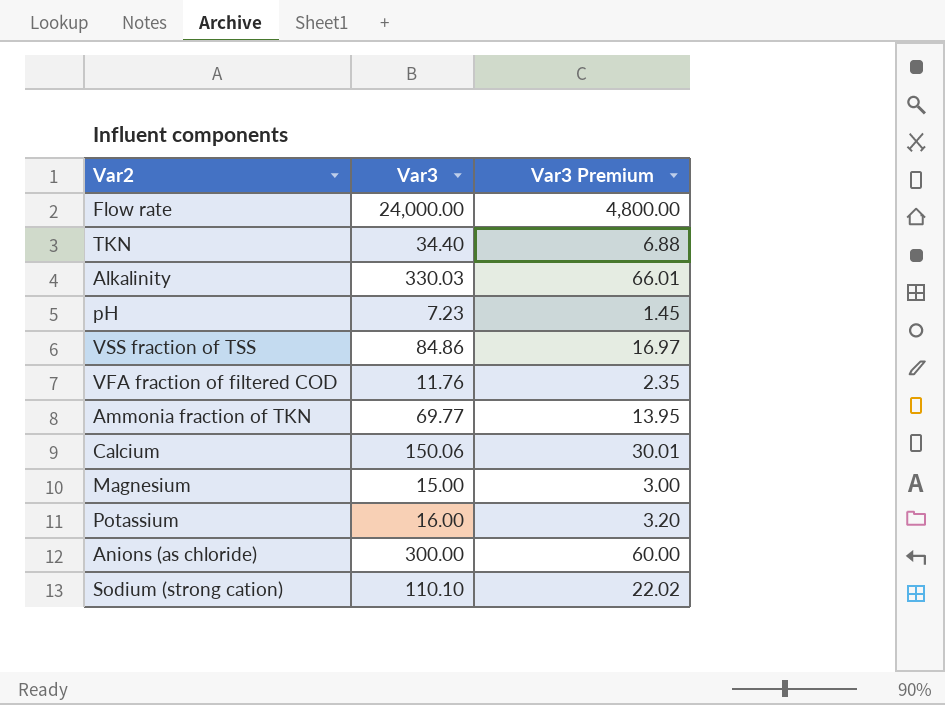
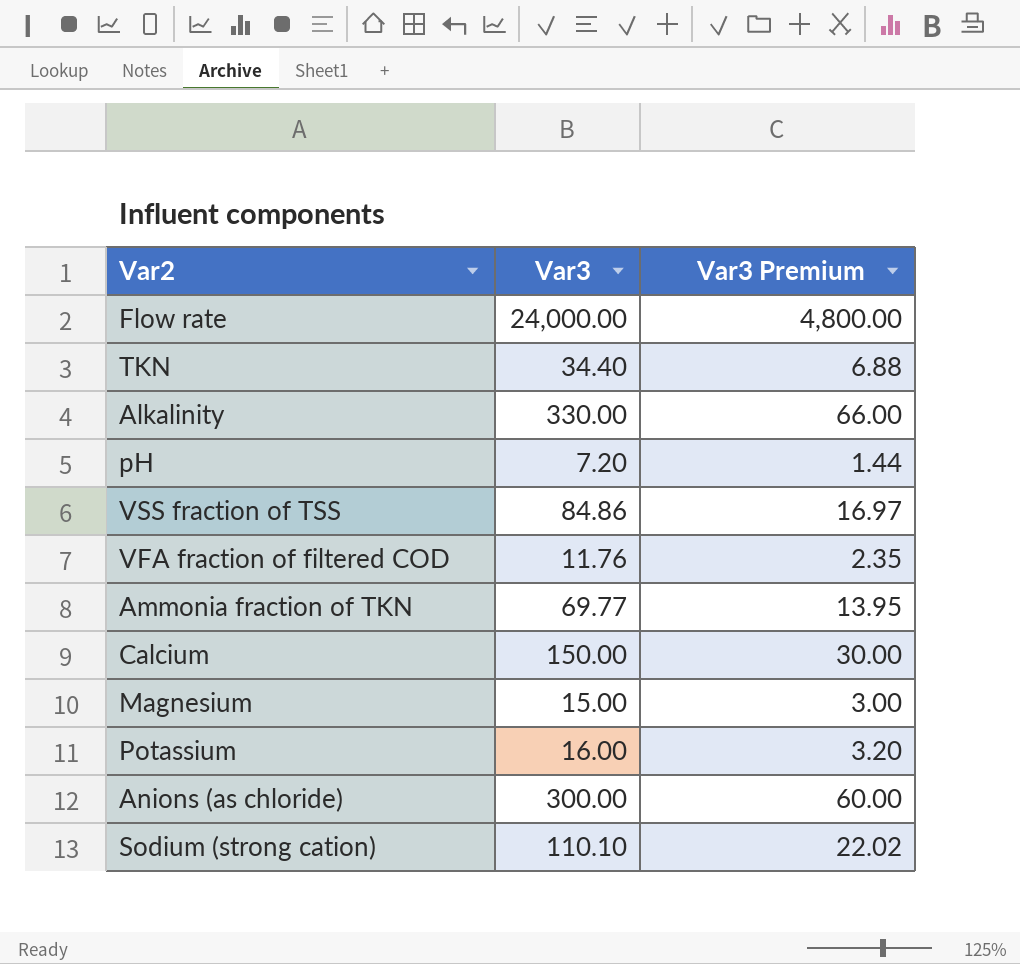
Alkalinity | Var3: 330.03 -> 330.00
Alkalinity | Var3 Premium: 66.01 -> 66.00
pH | Var3: 7.23 -> 7.20
pH | Var3 Premium: 1.45 -> 1.44
Calcium | Var3: 150.06 -> 150.00
Calcium | Var3 Premium: 30.01 -> 30.00

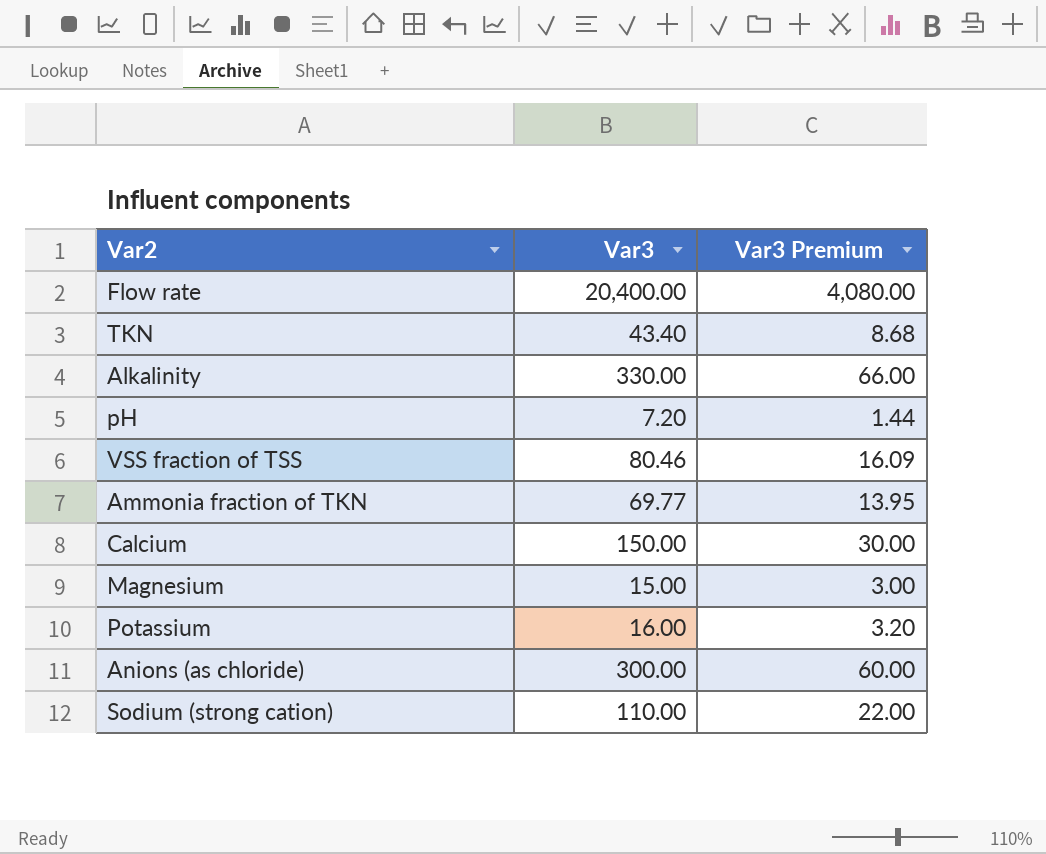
row VFA fraction of filtered COD: 11.76 | 2.35 -> none
Flow rate | Var3: 24,000.00 -> 20,400.00
Flow rate | Var3 Premium: 4,800.00 -> 4,080.00
TKN | Var3: 34.40 -> 43.40
TKN | Var3 Premium: 6.88 -> 8.68
VSS fraction of TSS | Var3: 84.86 -> 80.46
VSS fraction of TSS | Var3 Premium: 16.97 -> 16.09
Sodium (strong cation) | Var3: 110.10 -> 110.00
Sodium (strong cation) | Var3 Premium: 22.02 -> 22.00

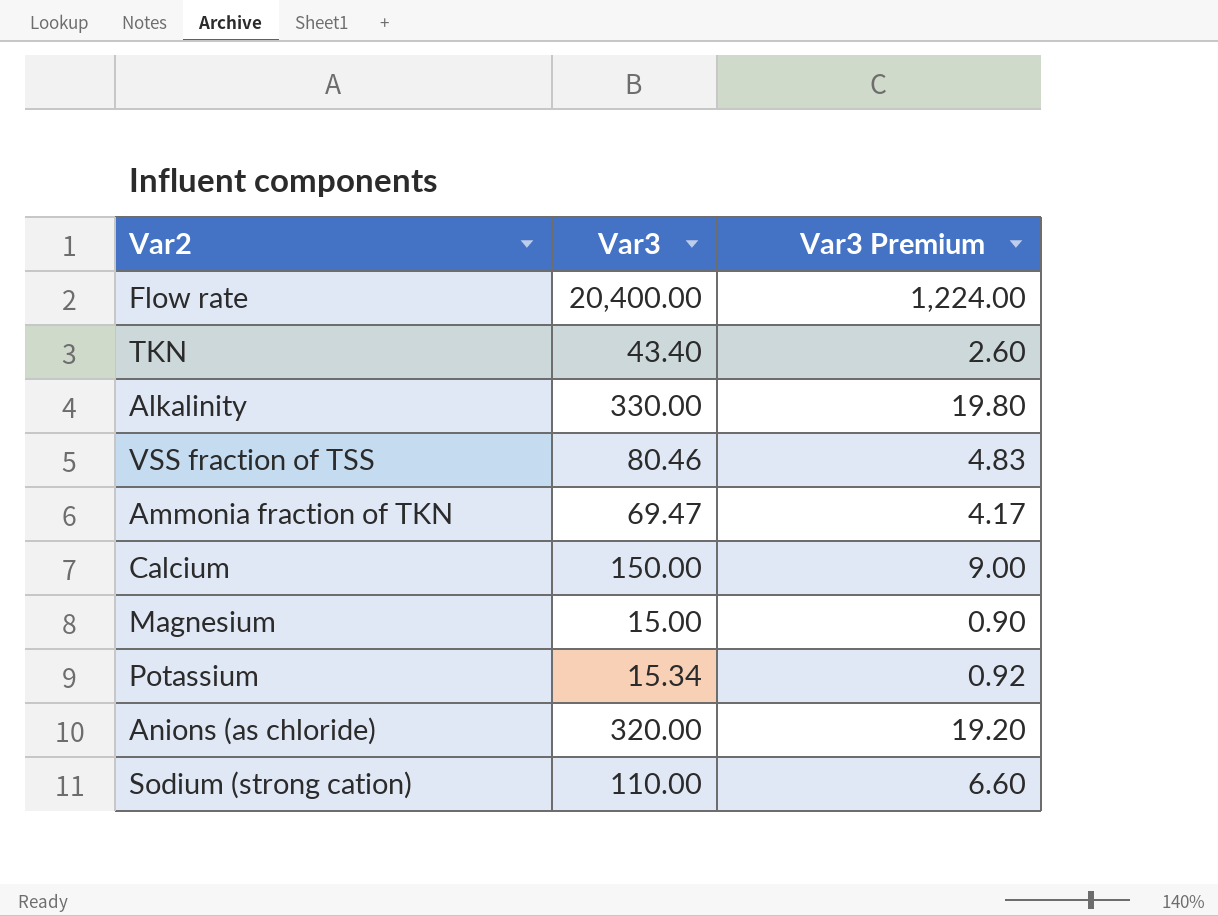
column Var3 Premium | formula: [Var3] * 0.2 -> [Var3] * 0.06
row pH: 7.20 | 1.44 -> none
Ammonia fraction of TKN | Var3: 69.77 -> 69.47
Potassium | Var3: 16.00 -> 15.34
Anions (as chloride) | Var3: 300.00 -> 320.00

